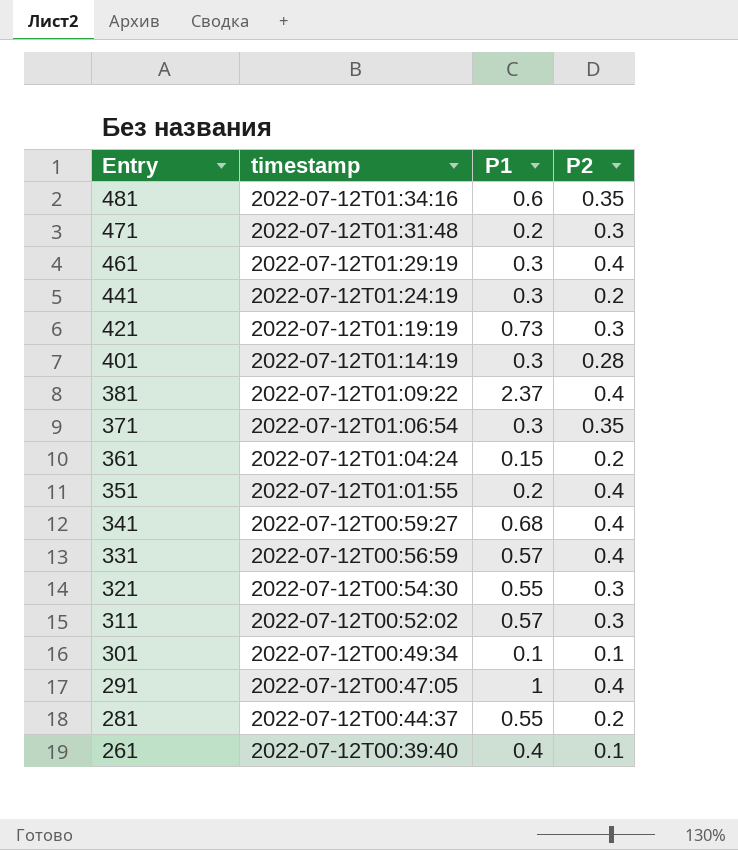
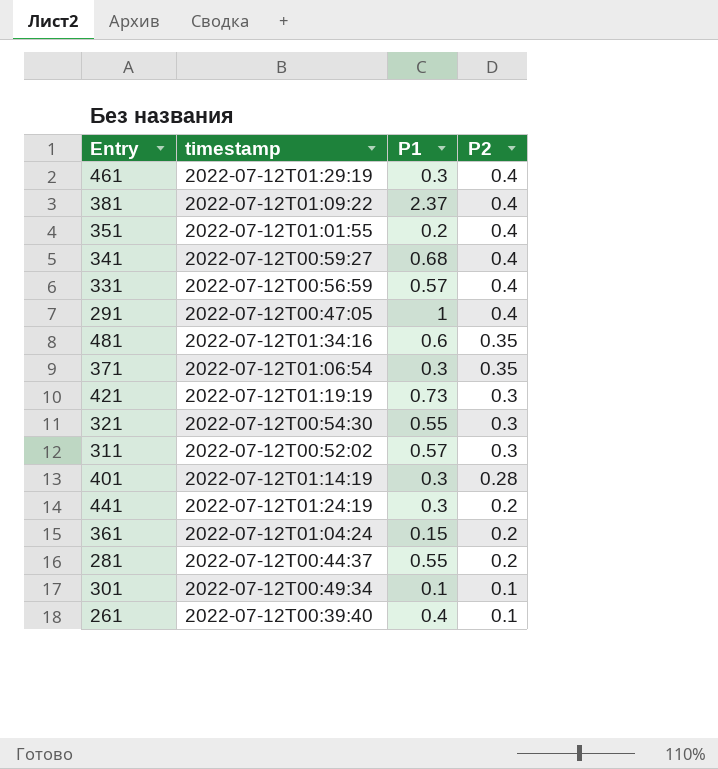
row order: Entry descending -> P2 descending
row 471: 2022-07-12T01:31:48 | 0.2 | 0.3 -> none

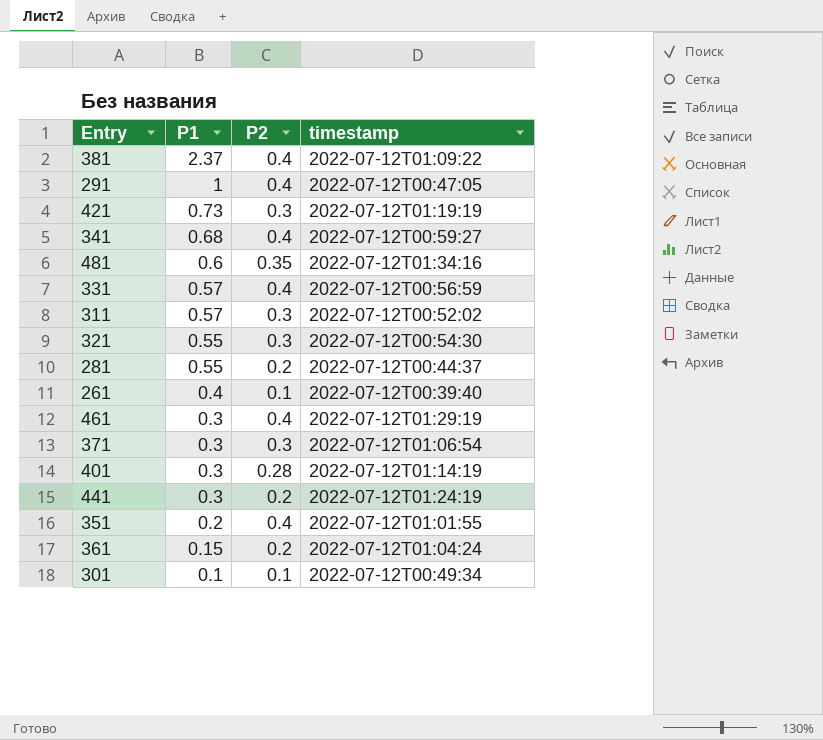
row order: P2 descending -> P1 descending
column timestamp | position: 2 -> 4
371 | P2: 0.35 -> 0.3

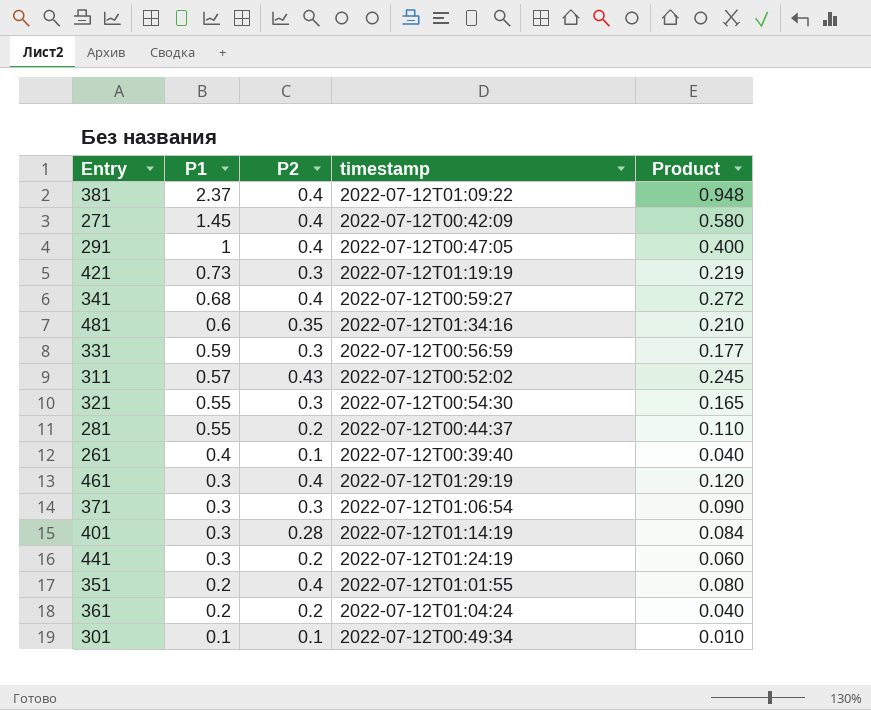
column Product | formula: none -> [P1] * [P2]
row 271: none -> 1.45 | 0.4 | 2022-07-12T00:42:09 | 0.580
331 | P1: 0.57 -> 0.59
331 | P2: 0.4 -> 0.3
311 | P2: 0.3 -> 0.43
361 | P1: 0.15 -> 0.2

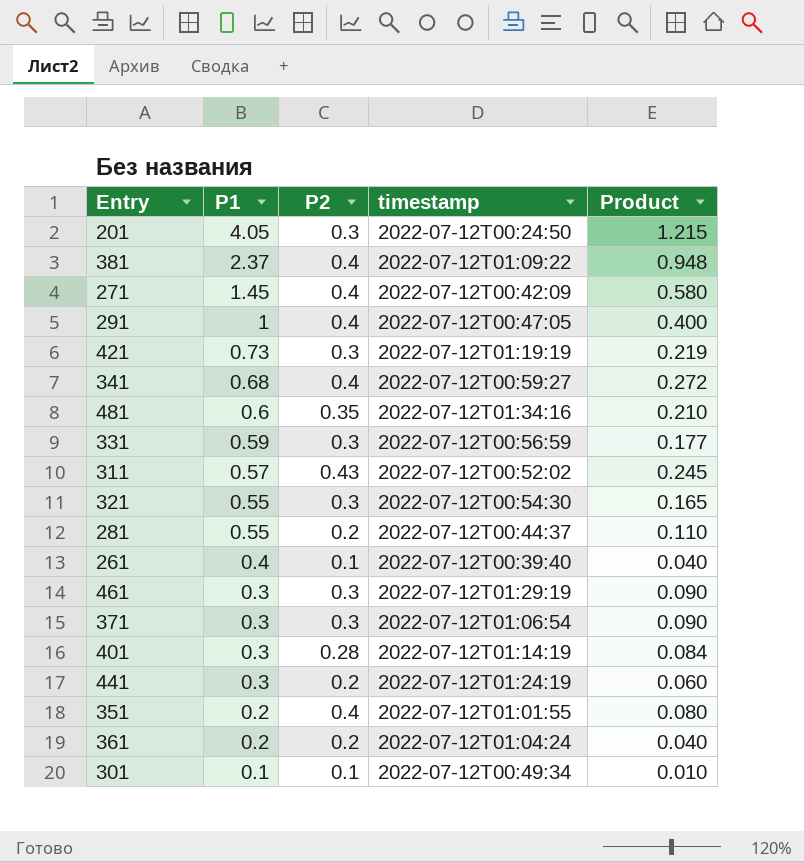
row 201: none -> 4.05 | 0.3 | 2022-07-12T00:24:50 | 1.215
461 | P2: 0.4 -> 0.3
461 | Product: 0.120 -> 0.090

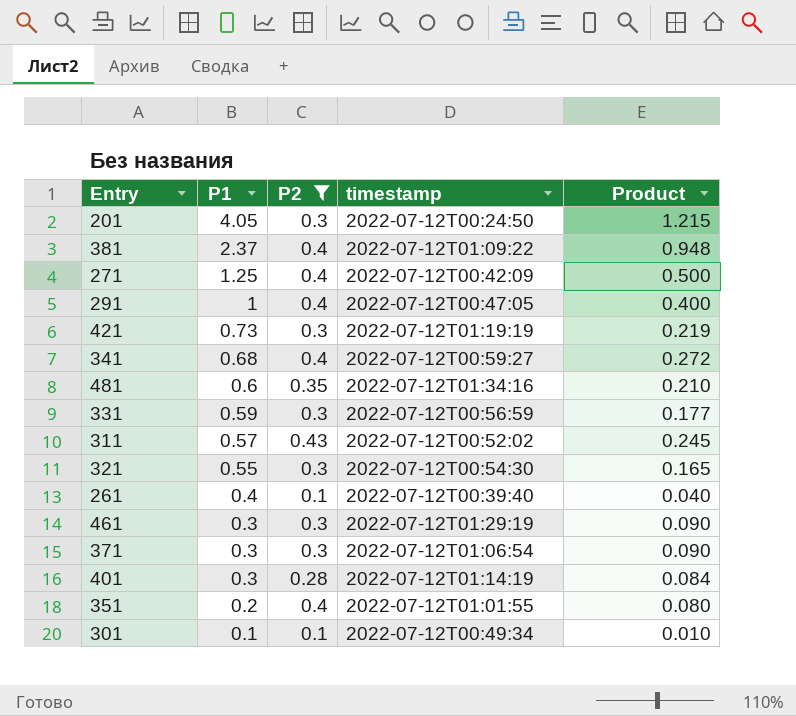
filter: none -> P2 != 0.2
271 | P1: 1.45 -> 1.25
271 | Product: 0.580 -> 0.500

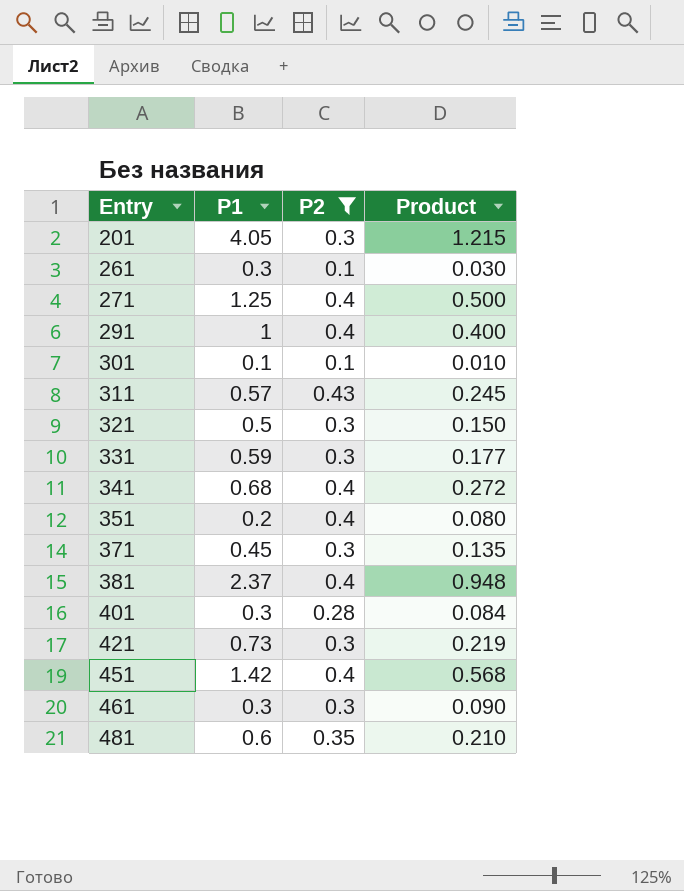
row order: P1 descending -> Entry ascending
column timestamp | position: 4 -> none
261 | P1: 0.4 -> 0.3
261 | Product: 0.040 -> 0.030
321 | P1: 0.55 -> 0.5
321 | Product: 0.165 -> 0.150
371 | P1: 0.3 -> 0.45
371 | Product: 0.090 -> 0.135
row 451: none -> 1.42 | 0.4 | 0.568

